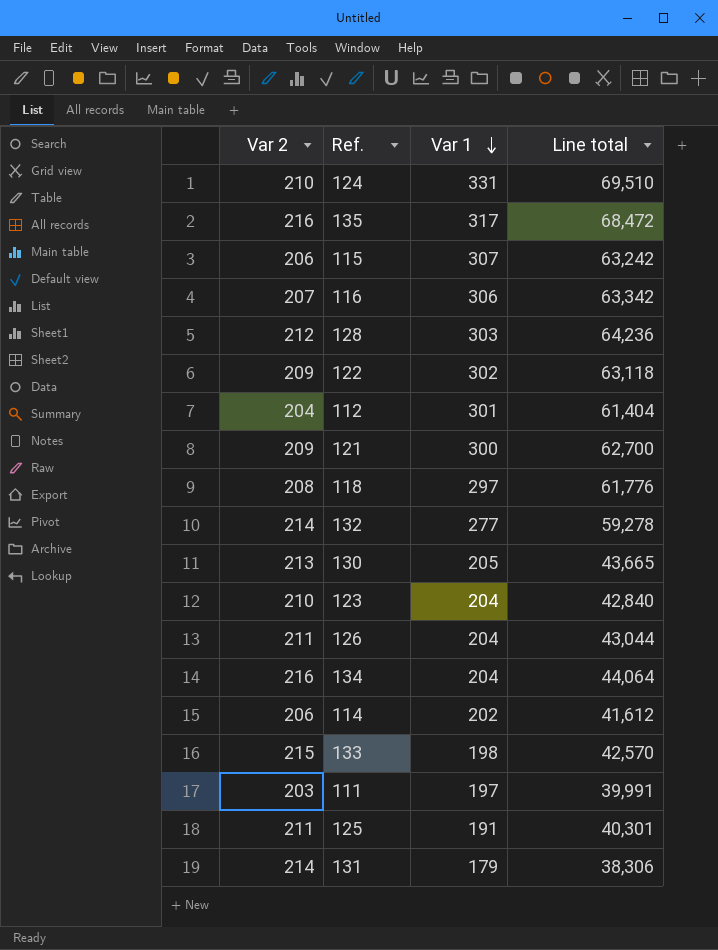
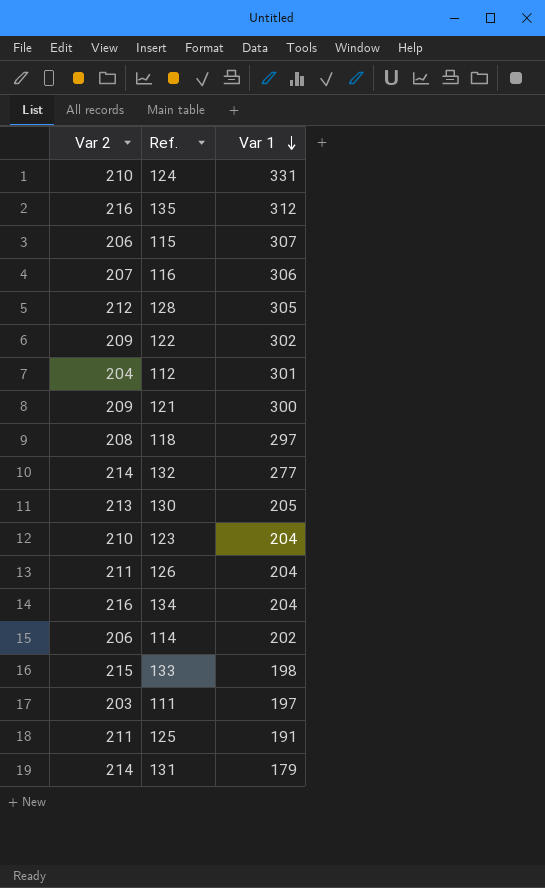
column Line total | formula: [Var 2] * [Var 1] -> none
135 | Var 1: 317 -> 312
128 | Var 1: 303 -> 305

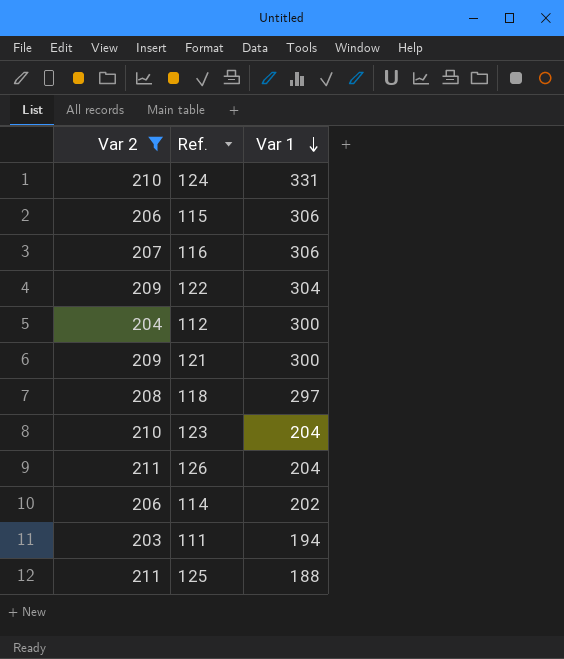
filter: none -> Var 2 <= 211
115 | Var 1: 307 -> 306
122 | Var 1: 302 -> 304
112 | Var 1: 301 -> 300
111 | Var 1: 197 -> 194
125 | Var 1: 191 -> 188

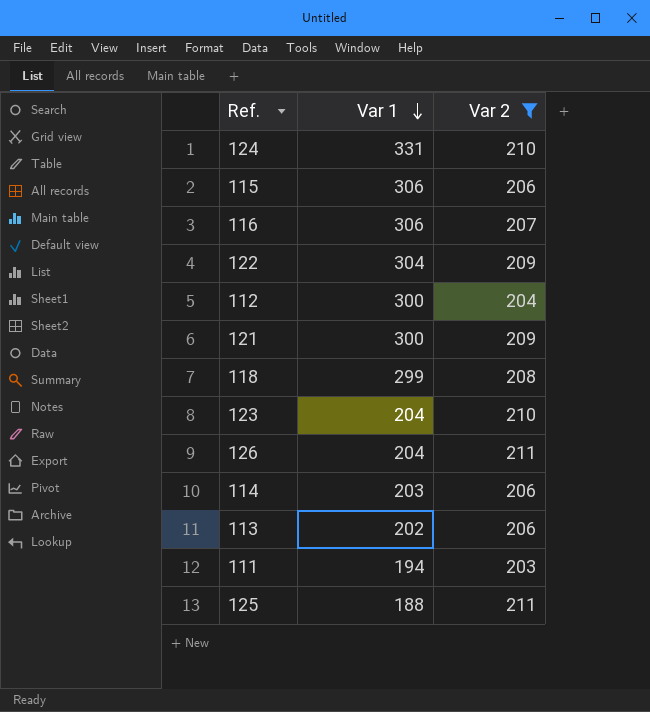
column Var 2 | position: 1 -> 3
118 | Var 1: 297 -> 299
114 | Var 1: 202 -> 203
row 113: none -> 202 | 206

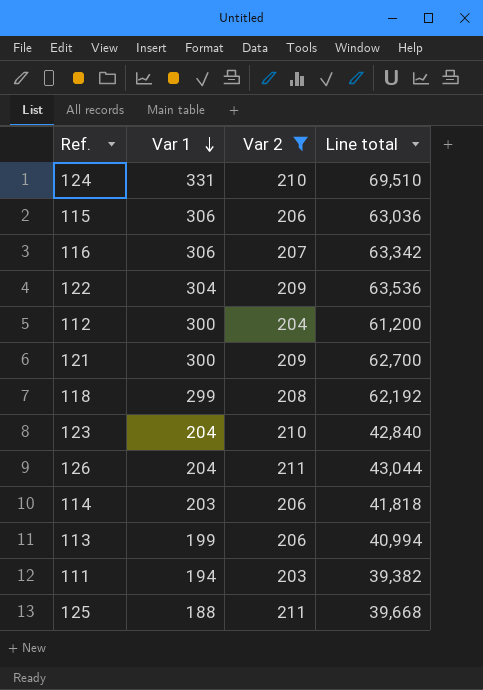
column Line total | formula: none -> [Var 1] * [Var 2]
113 | Var 1: 202 -> 199

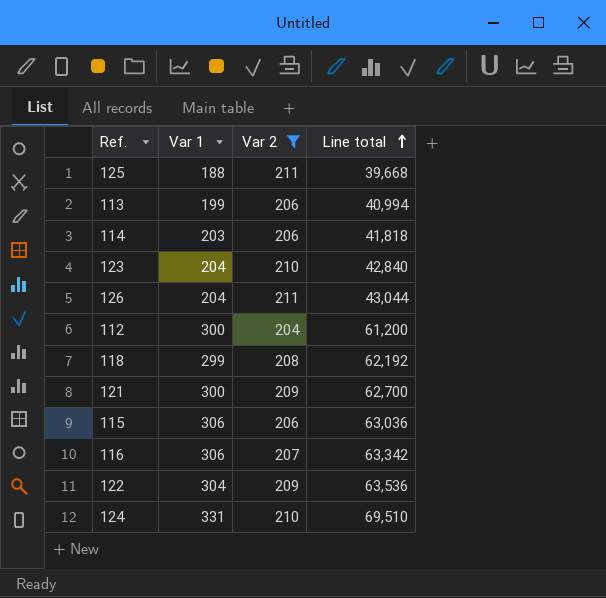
row order: Var 1 descending -> Line total ascending
row 111: 194 | 203 | 39,382 -> none

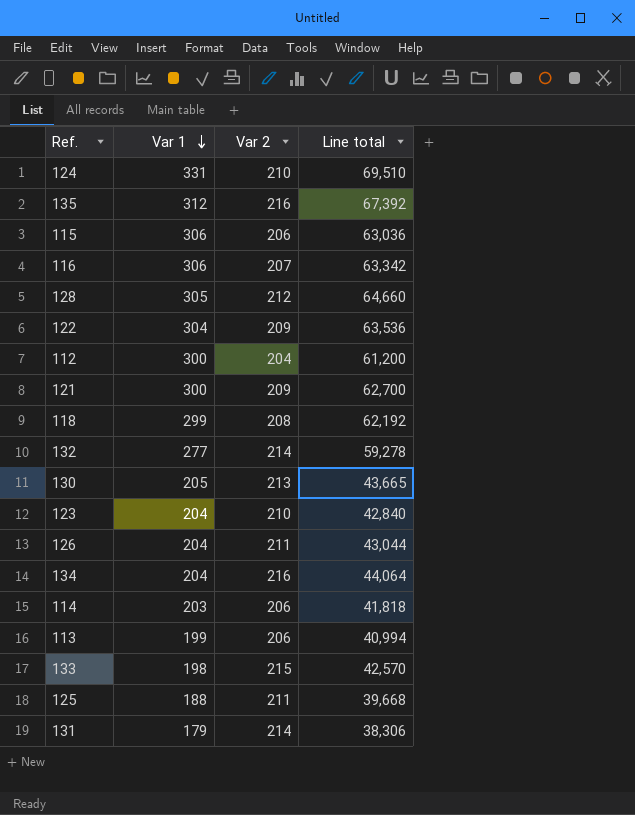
filter: Var 2 <= 211 -> none
row order: Line total ascending -> Var 1 descending

